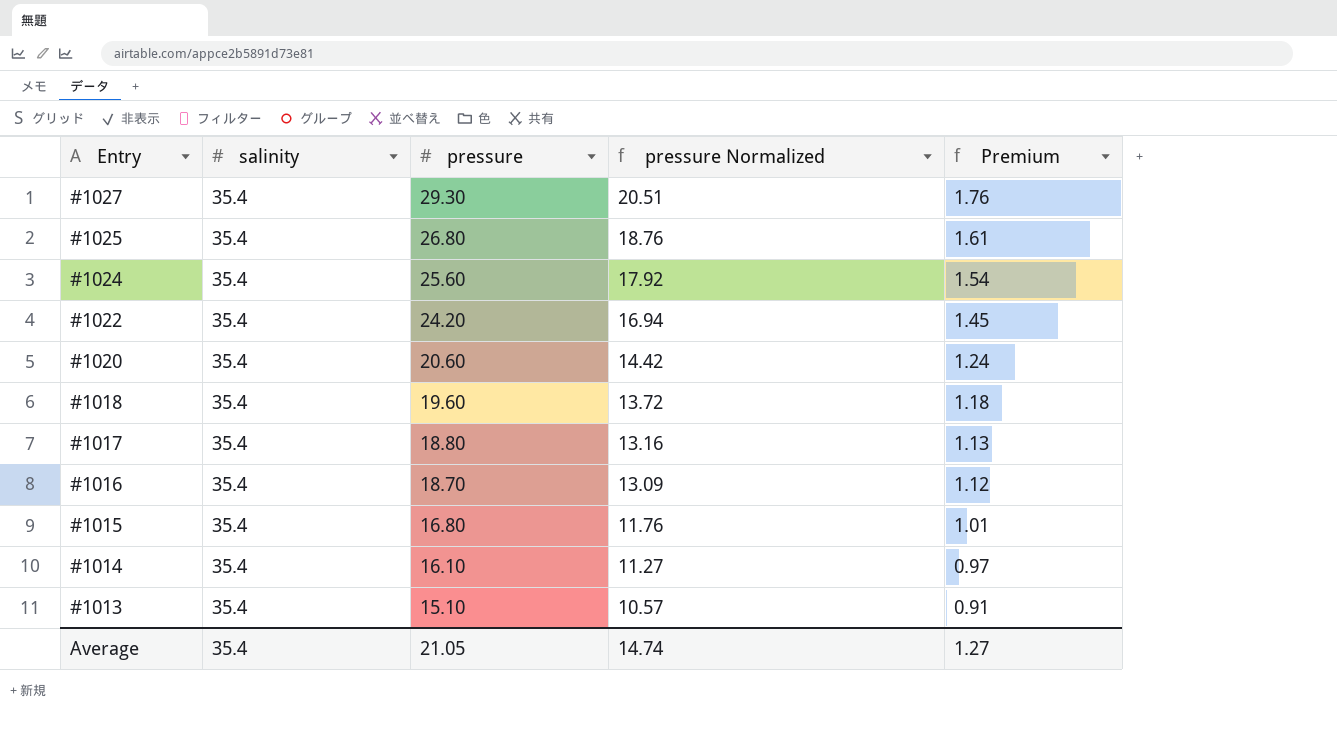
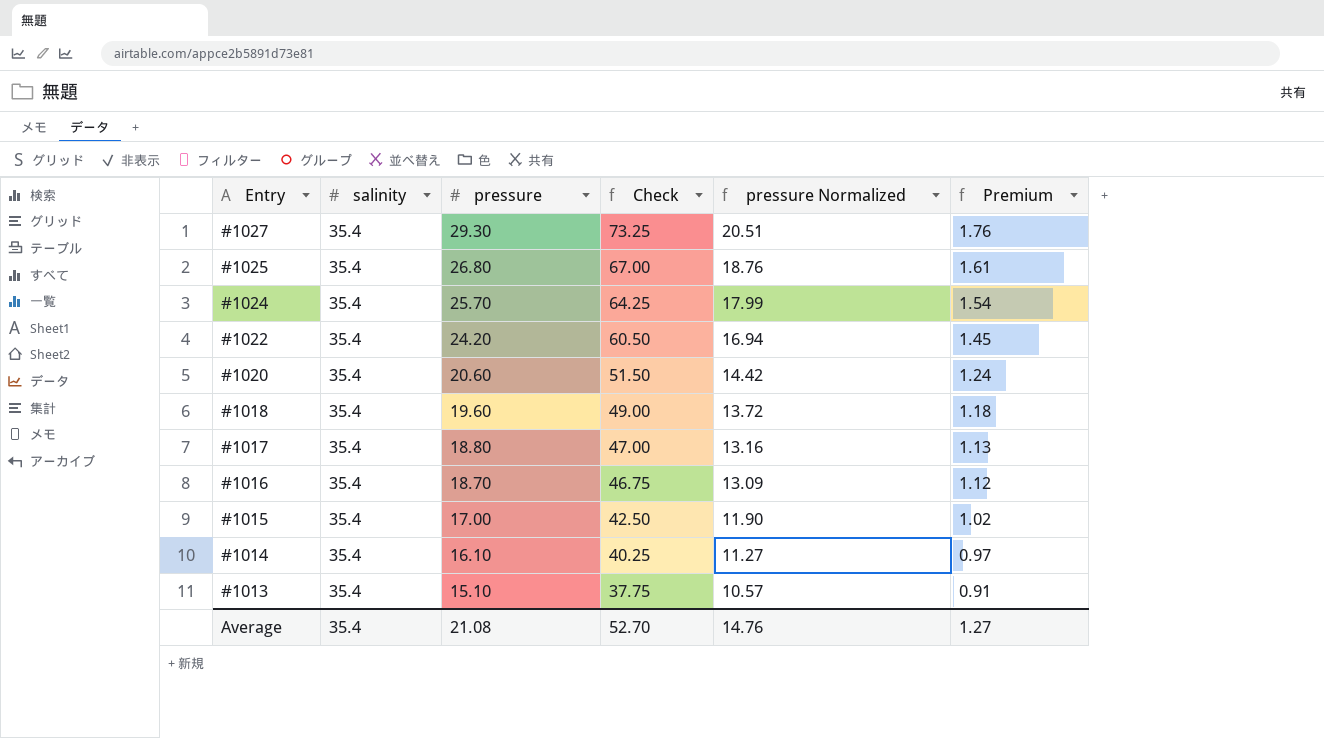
column Check | formula: none -> [pressure] * 2.5
#1024 | pressure: 25.60 -> 25.70
#1024 | pressure Normalized: 17.92 -> 17.99
#1015 | pressure: 16.80 -> 17.00
#1015 | pressure Normalized: 11.76 -> 11.90
#1015 | Premium: 1.01 -> 1.02
Average | pressure: 21.05 -> 21.08
Average | pressure Normalized: 14.74 -> 14.76

